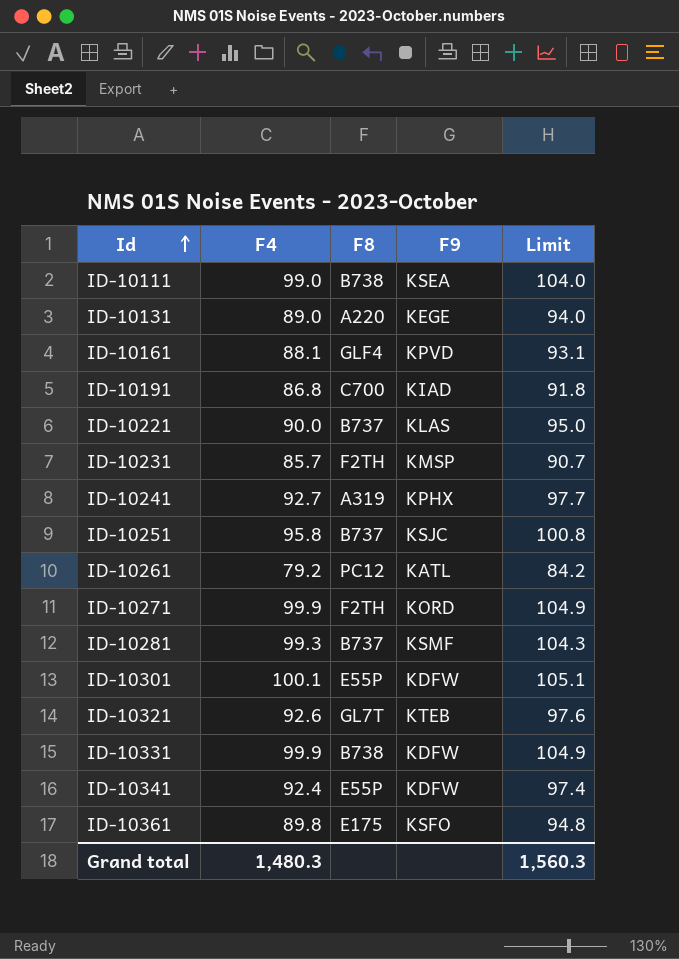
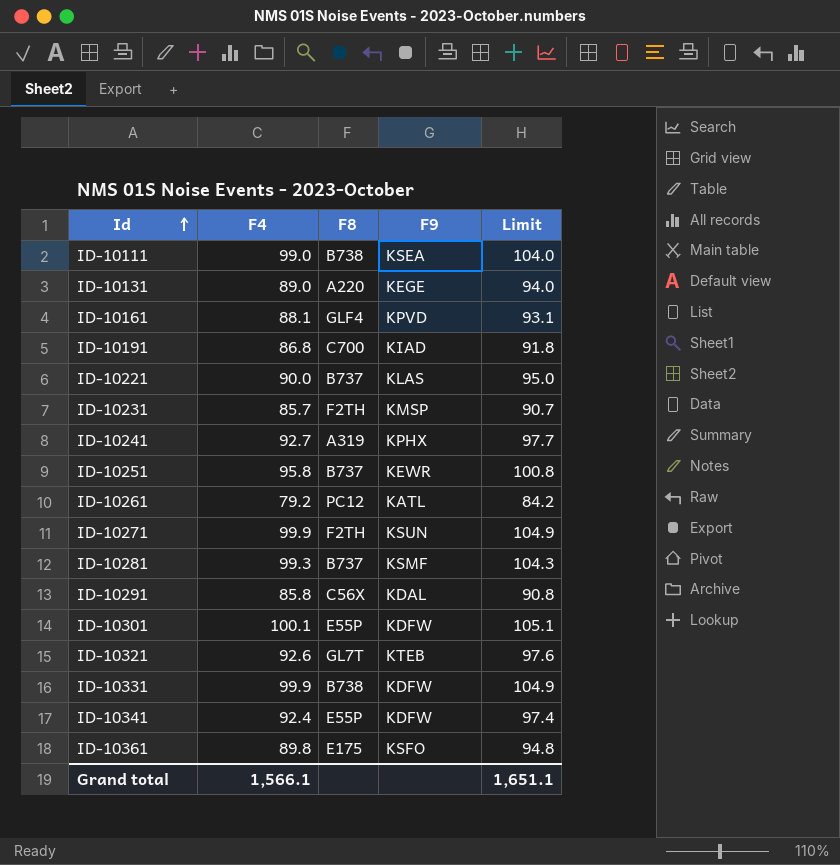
ID-10251 | F9: KSJC -> KEWR
ID-10271 | F9: KORD -> KSUN
row ID-10291: none -> 85.8 | C56X | KDAL | 90.8
Grand total | F4: 1,480.3 -> 1,566.1
Grand total | Limit: 1,560.3 -> 1,651.1

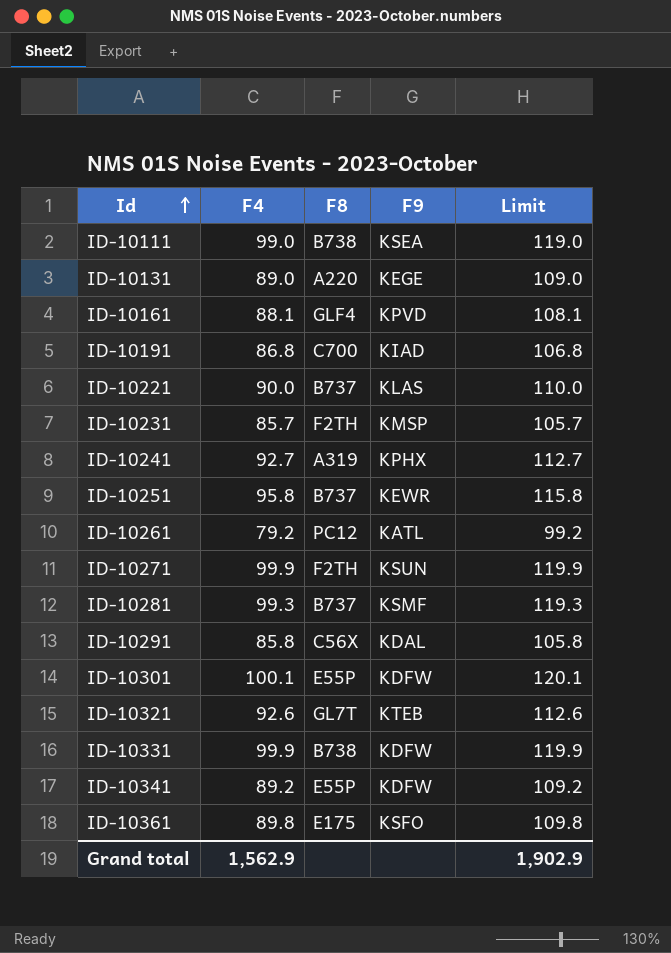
column Limit | formula: [F4] + 5 -> [F4] + 20
ID-10341 | F4: 92.4 -> 89.2
Grand total | F4: 1,566.1 -> 1,562.9
Grand total | Limit: 1,651.1 -> 1,902.9

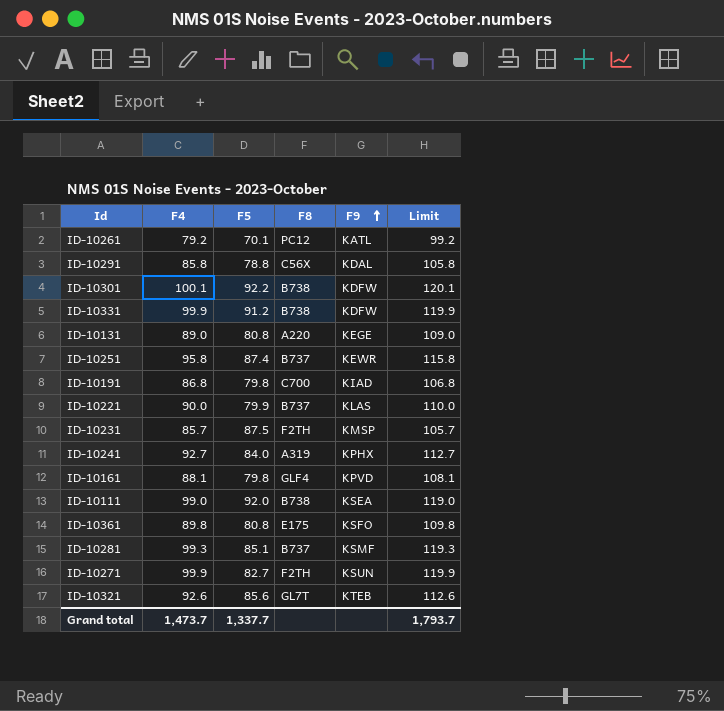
row order: Id ascending -> F9 ascending
column F5 | position: none -> 3
row ID-10341: 89.2 | E55P | KDFW | 109.2 -> none
ID-10301 | F8: E55P -> B738
Grand total | F4: 1,562.9 -> 1,473.7
Grand total | Limit: 1,902.9 -> 1,793.7

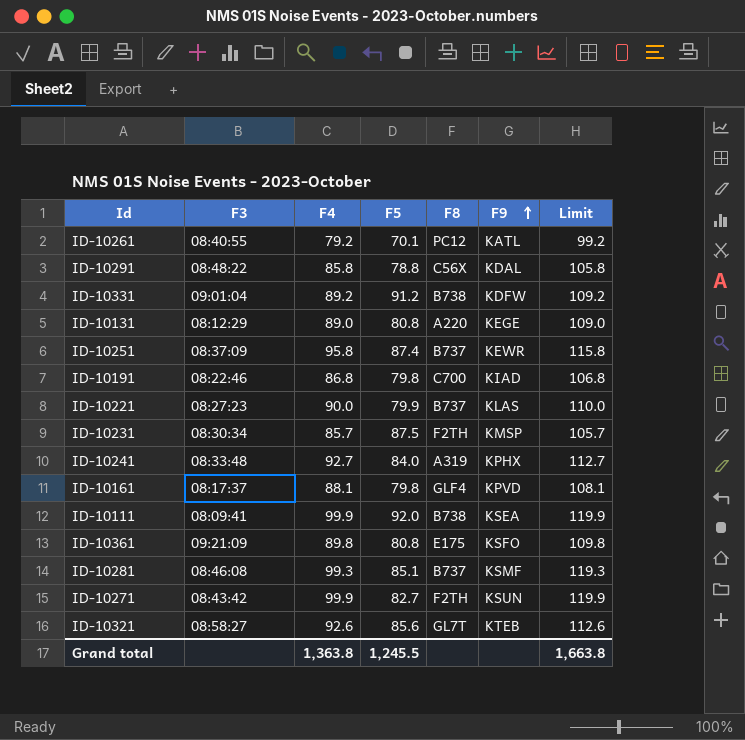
column F3 | position: none -> 2
row ID-10301: 100.1 | 92.2 | B738 | KDFW | 120.1 -> none
ID-10331 | F4: 99.9 -> 89.2
ID-10331 | Limit: 119.9 -> 109.2
ID-10111 | F4: 99.0 -> 99.9
ID-10111 | Limit: 119.0 -> 119.9
Grand total | F4: 1,473.7 -> 1,363.8
Grand total | F5: 1,337.7 -> 1,245.5
Grand total | Limit: 1,793.7 -> 1,663.8

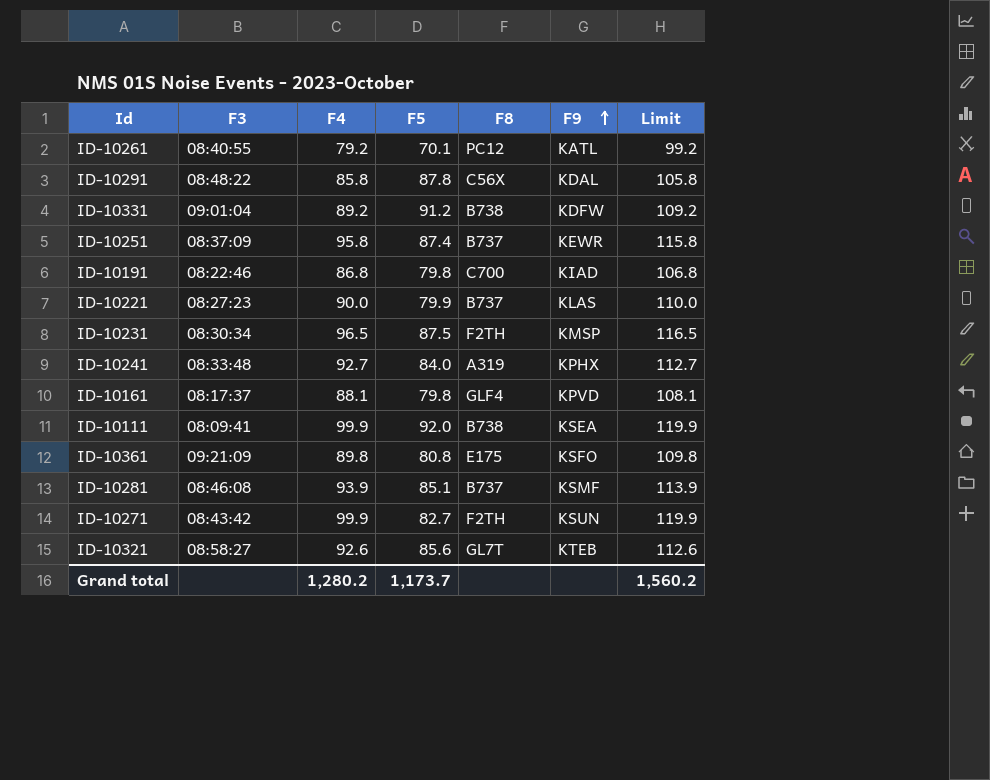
row ID-10131: 08:12:29 | 89.0 | 80.8 | A220 | KEGE | 109.0 -> none
ID-10291 | F5: 78.8 -> 87.8
ID-10231 | F4: 85.7 -> 96.5
ID-10231 | Limit: 105.7 -> 116.5
ID-10281 | F4: 99.3 -> 93.9
ID-10281 | Limit: 119.3 -> 113.9
Grand total | F4: 1,363.8 -> 1,280.2
Grand total | F5: 1,245.5 -> 1,173.7
Grand total | Limit: 1,663.8 -> 1,560.2

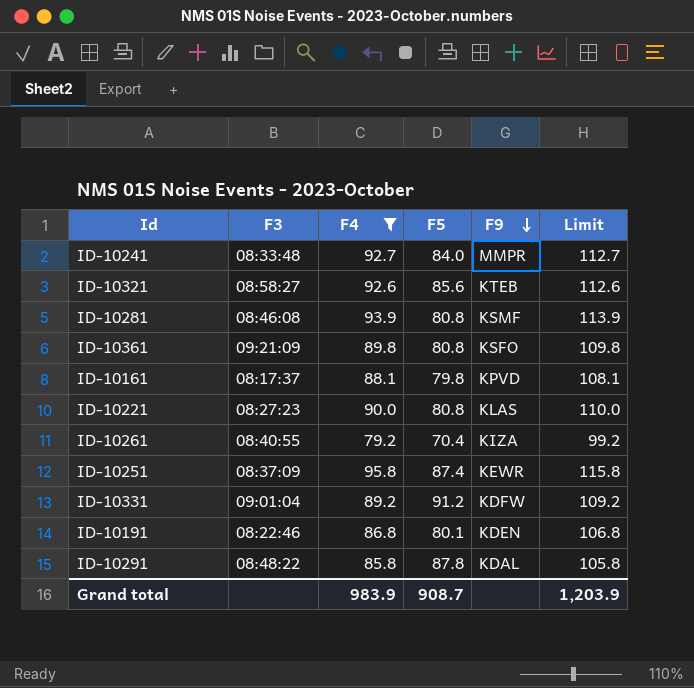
filter: none -> F4 <= 95.8
row order: F9 ascending -> F9 descending
column F8 | position: 5 -> none
ID-10241 | F9: KPHX -> MMPR
ID-10281 | F5: 85.1 -> 80.8
ID-10221 | F5: 79.9 -> 80.8
ID-10261 | F5: 70.1 -> 70.4
ID-10261 | F9: KATL -> KIZA
ID-10191 | F5: 79.8 -> 80.1
ID-10191 | F9: KIAD -> KDEN
Grand total | F4: 1,280.2 -> 983.9
Grand total | F5: 1,173.7 -> 908.7
Grand total | Limit: 1,560.2 -> 1,203.9

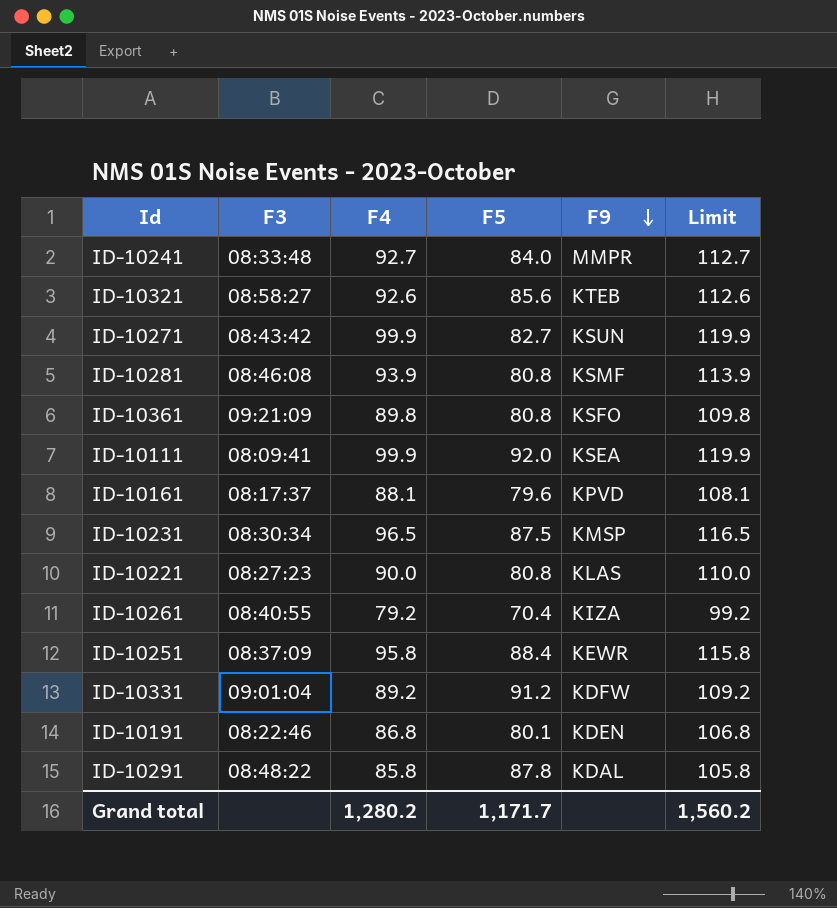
filter: F4 <= 95.8 -> none
ID-10161 | F5: 79.8 -> 79.6
ID-10251 | F5: 87.4 -> 88.4
Grand total | F4: 983.9 -> 1,280.2
Grand total | F5: 908.7 -> 1,171.7
Grand total | Limit: 1,203.9 -> 1,560.2

